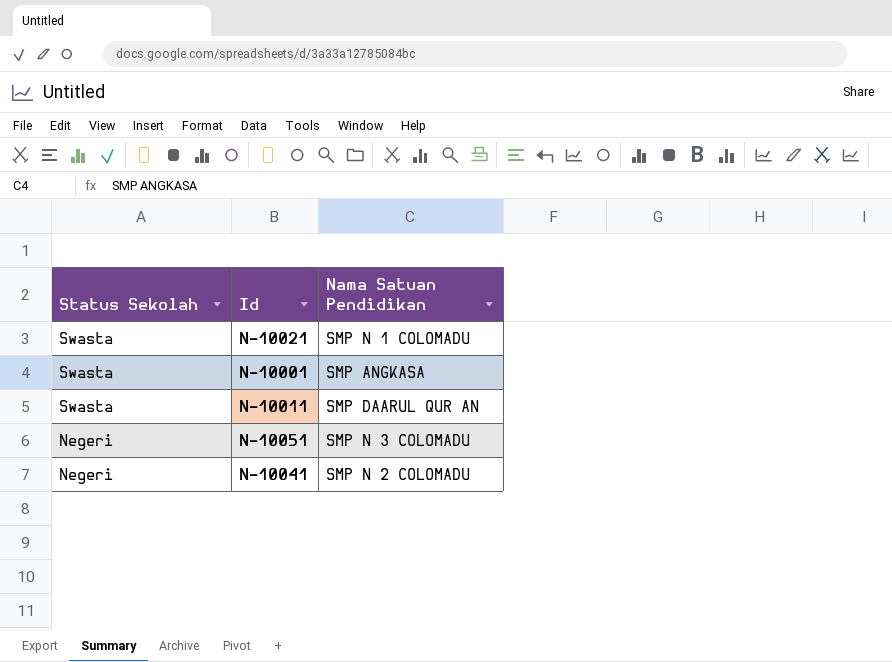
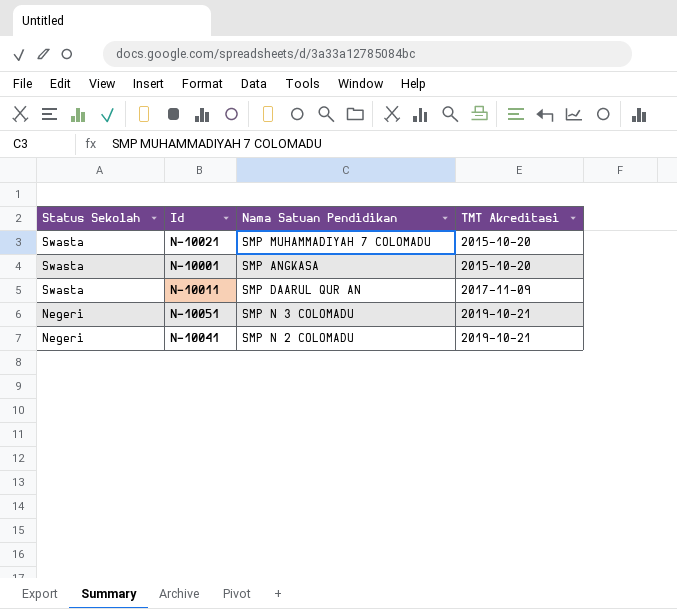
column TMT Akreditasi | position: none -> 4
N-10021 | Nama Satuan Pendidikan: SMP N 1 COLOMADU -> SMP MUHAMMADIYAH 7 COLOMADU

